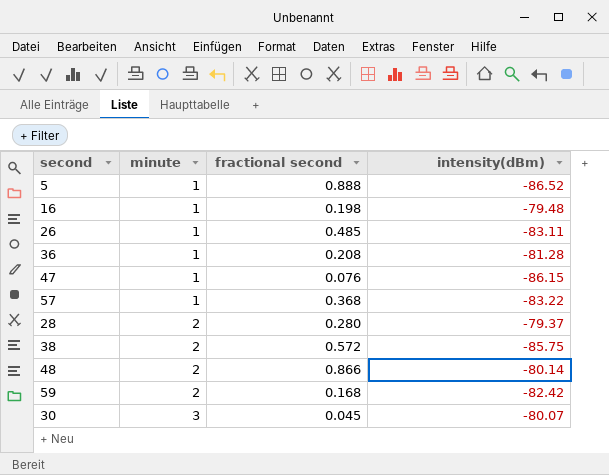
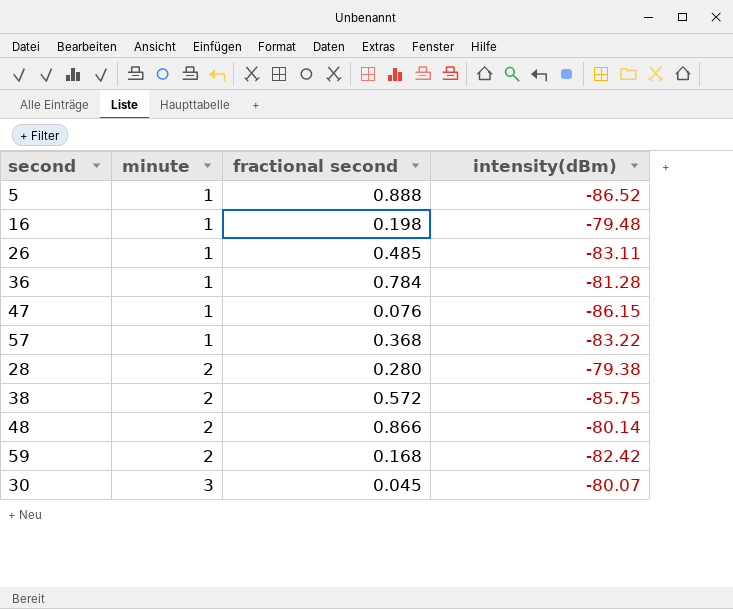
36 | fractional second: 0.208 -> 0.784
28 | intensity(dBm): -79.37 -> -79.38

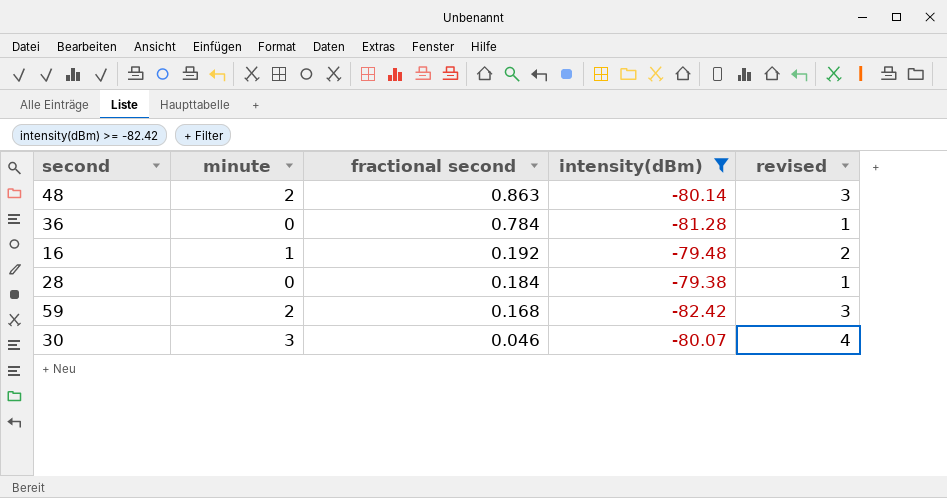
filter: none -> intensity(dBm) >= -82.42
row order: minute ascending -> fractional second descending
column revised | formula: none -> [minute] + 1
48 | fractional second: 0.866 -> 0.863
36 | minute: 1 -> 0
16 | fractional second: 0.198 -> 0.192
28 | minute: 2 -> 0
28 | fractional second: 0.280 -> 0.184
30 | fractional second: 0.045 -> 0.046

